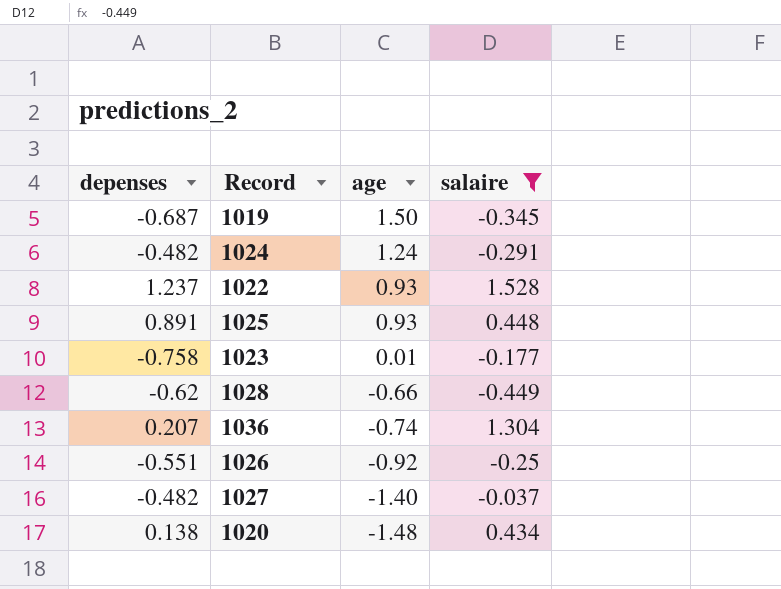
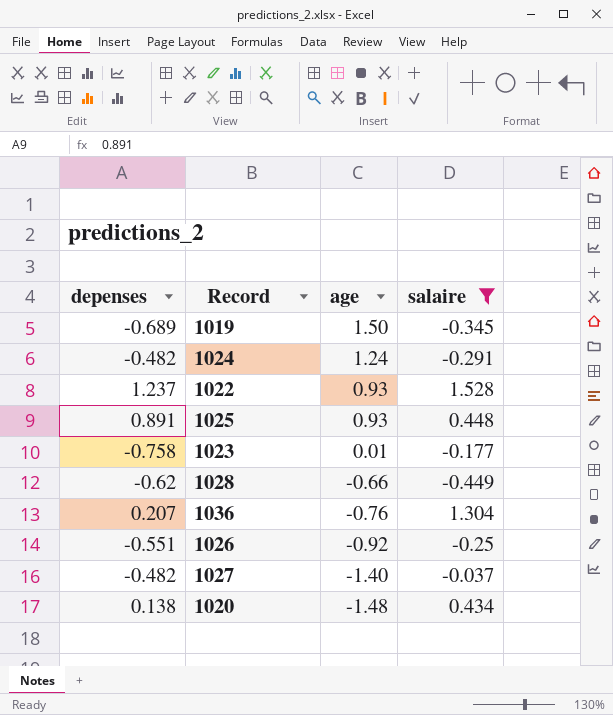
1019 | depenses: -0.687 -> -0.689
1036 | age: -0.74 -> -0.76

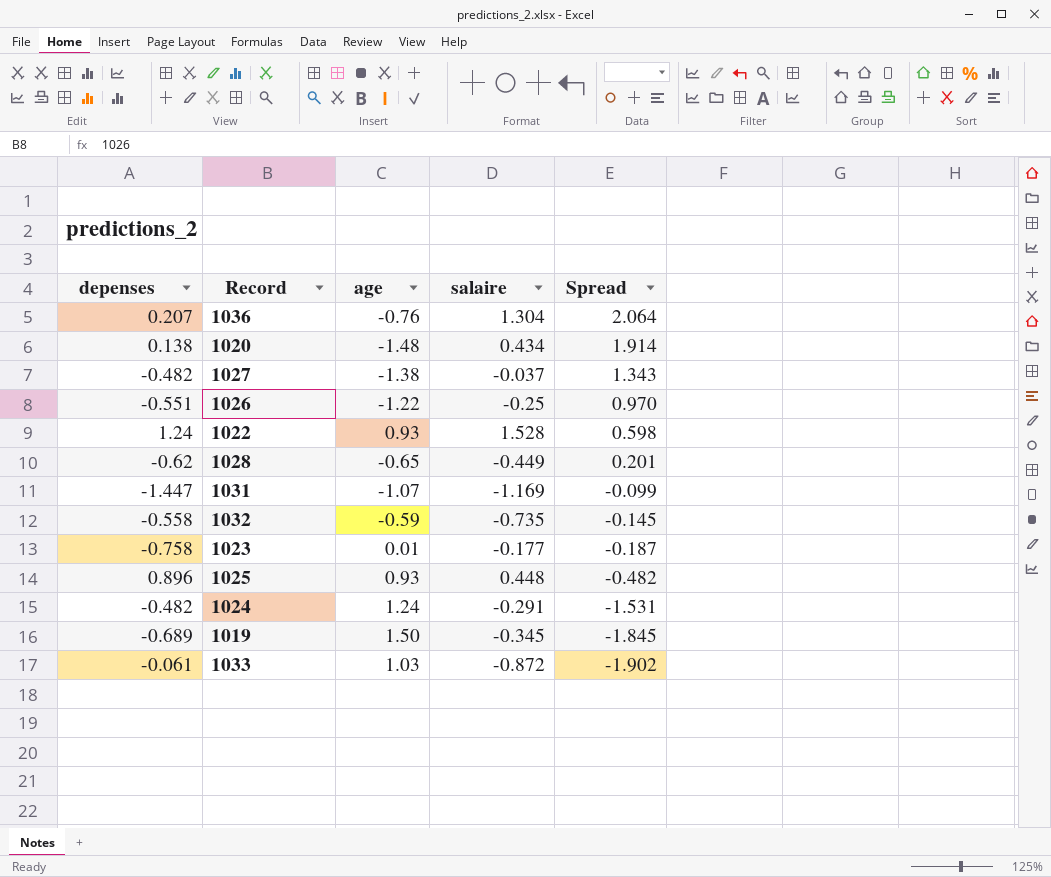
filter: salaire >= -0.449 -> none
row order: age descending -> Spread descending
column Spread | formula: none -> [salaire] - [age]
1027 | age: -1.40 -> -1.38
1026 | age: -0.92 -> -1.22
1022 | depenses: 1.237 -> 1.24
1028 | age: -0.66 -> -0.65
1025 | depenses: 0.891 -> 0.896

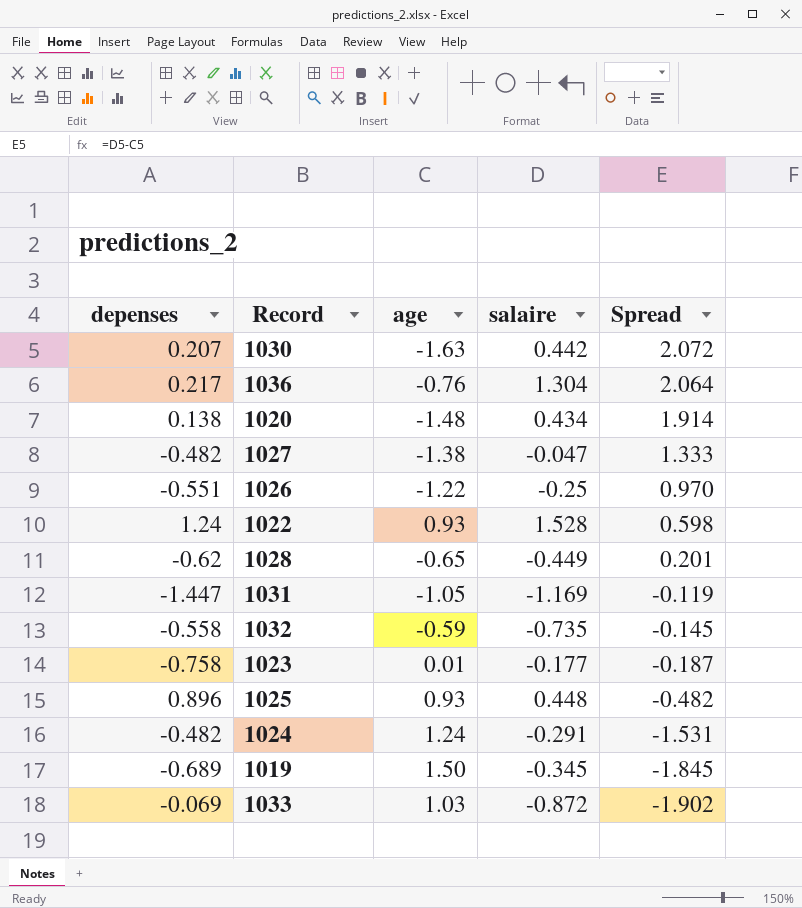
row 1030: none -> 0.207 | -1.63 | 0.442 | 2.072
1036 | depenses: 0.207 -> 0.217
1027 | salaire: -0.037 -> -0.047
1027 | Spread: 1.343 -> 1.333
1031 | age: -1.07 -> -1.05
1031 | Spread: -0.099 -> -0.119
1033 | depenses: -0.061 -> -0.069

